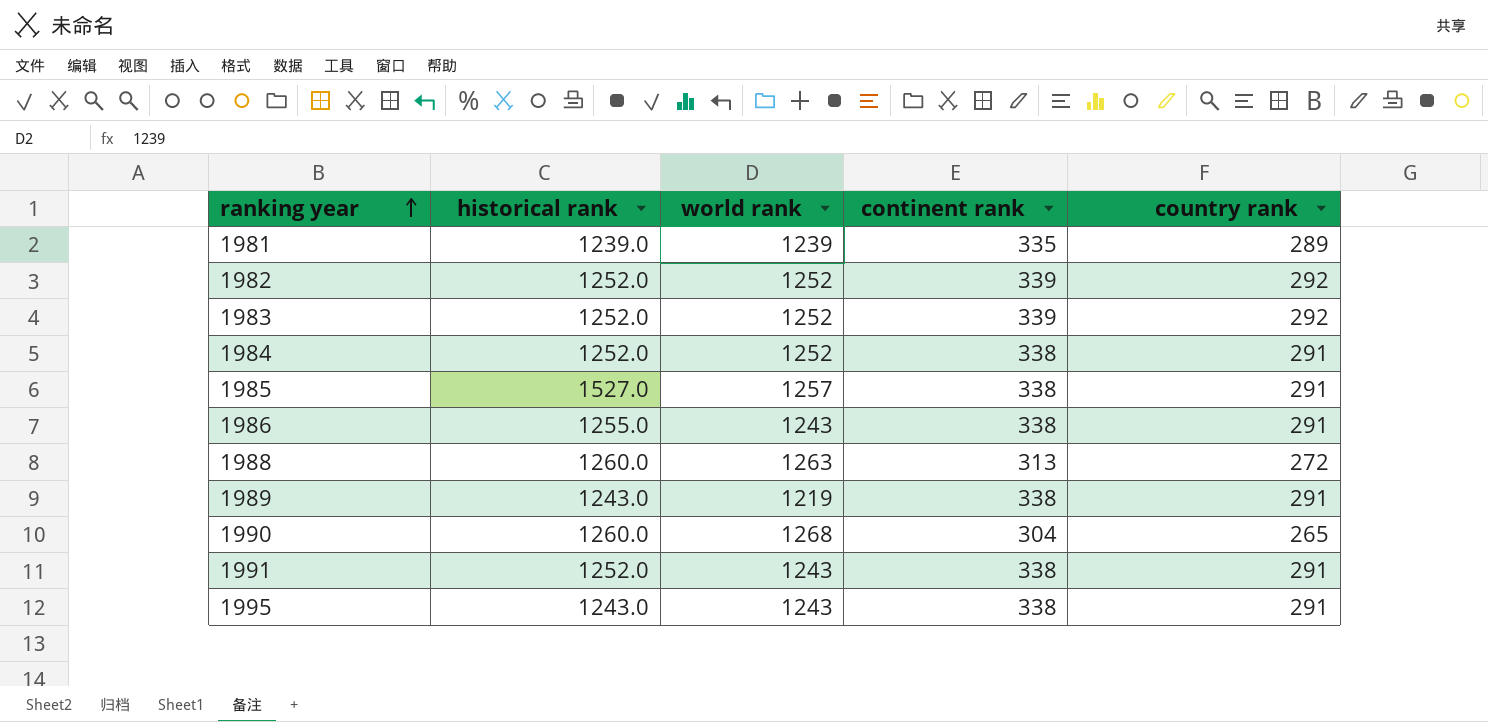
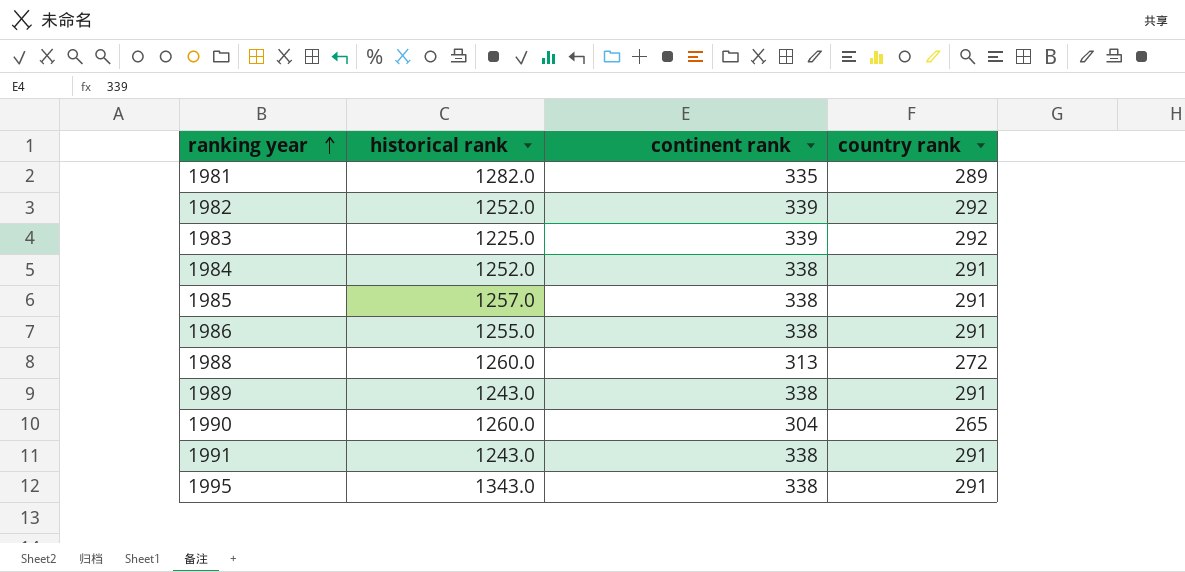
column world rank | position: 3 -> none
1981 | historical rank: 1239.0 -> 1282.0
1983 | historical rank: 1252.0 -> 1225.0
1985 | historical rank: 1527.0 -> 1257.0
1991 | historical rank: 1252.0 -> 1243.0
1995 | historical rank: 1243.0 -> 1343.0

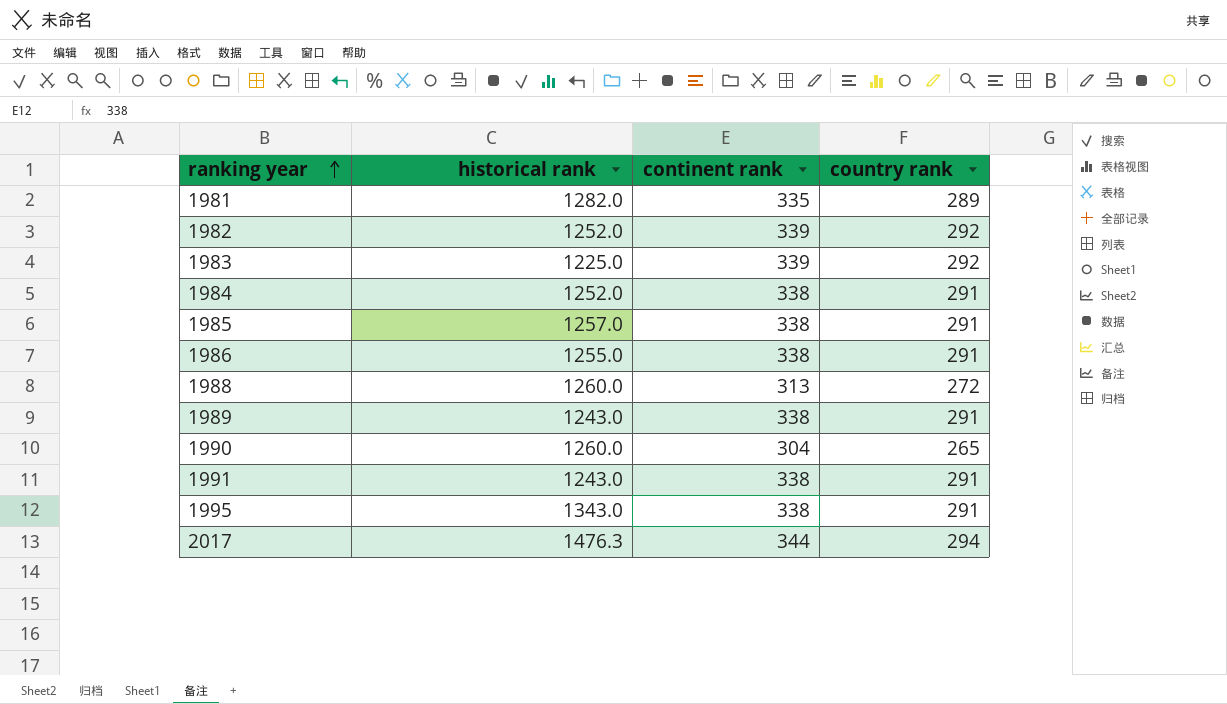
row 2017: none -> 1476.3 | 344 | 294

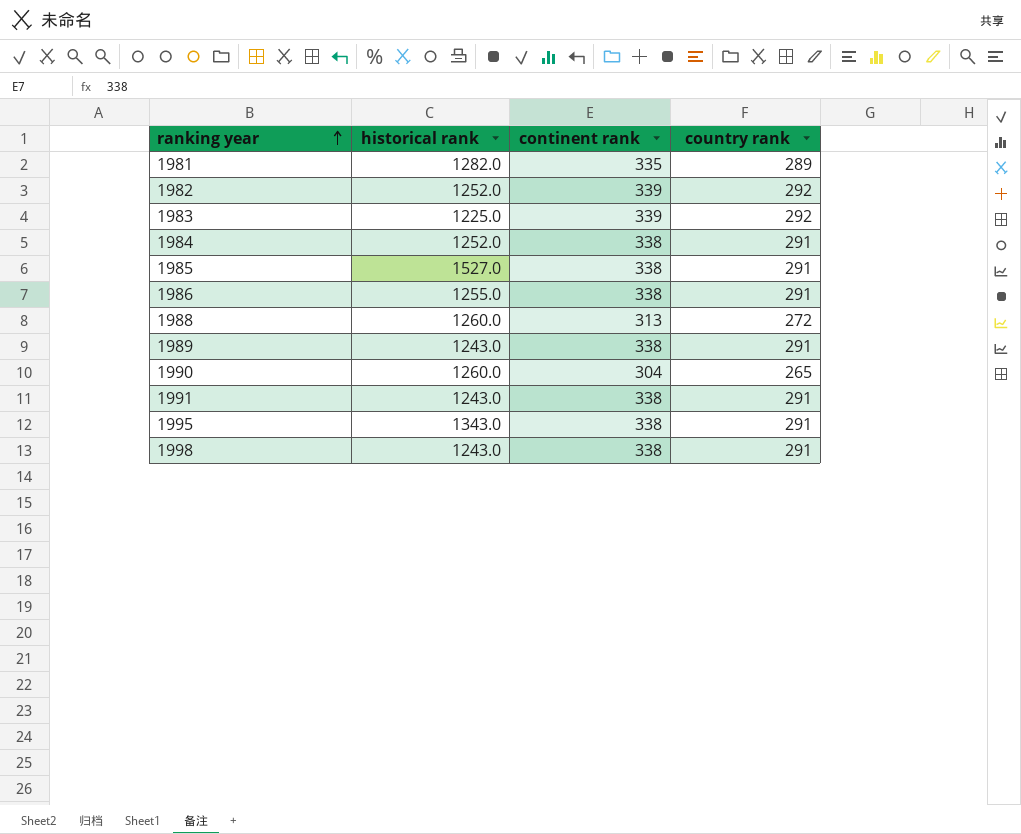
row 2017: 1476.3 | 344 | 294 -> none
1985 | historical rank: 1257.0 -> 1527.0
row 1998: none -> 1243.0 | 338 | 291

